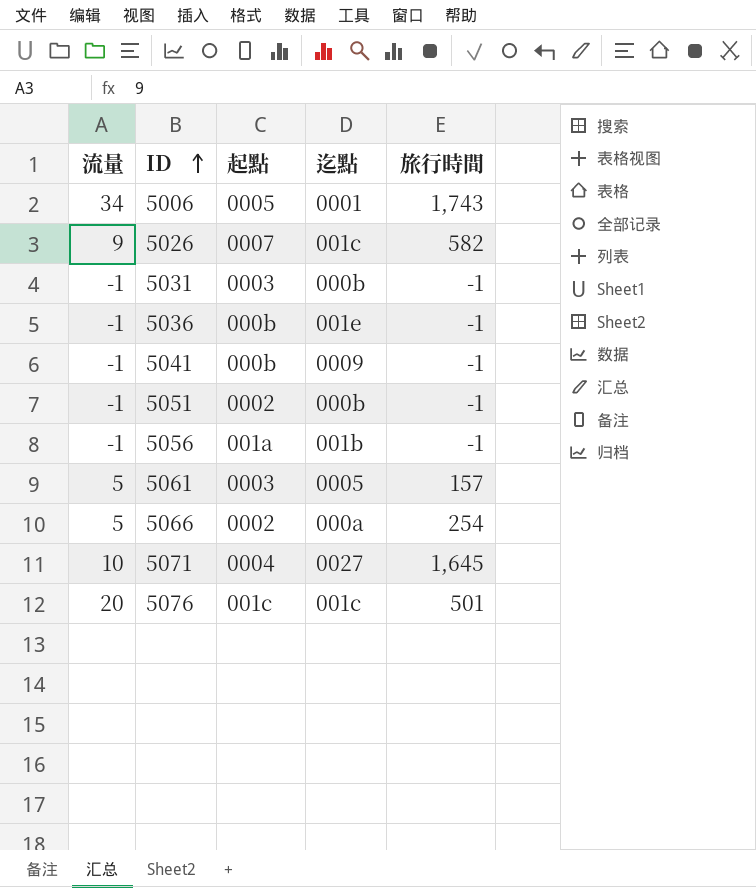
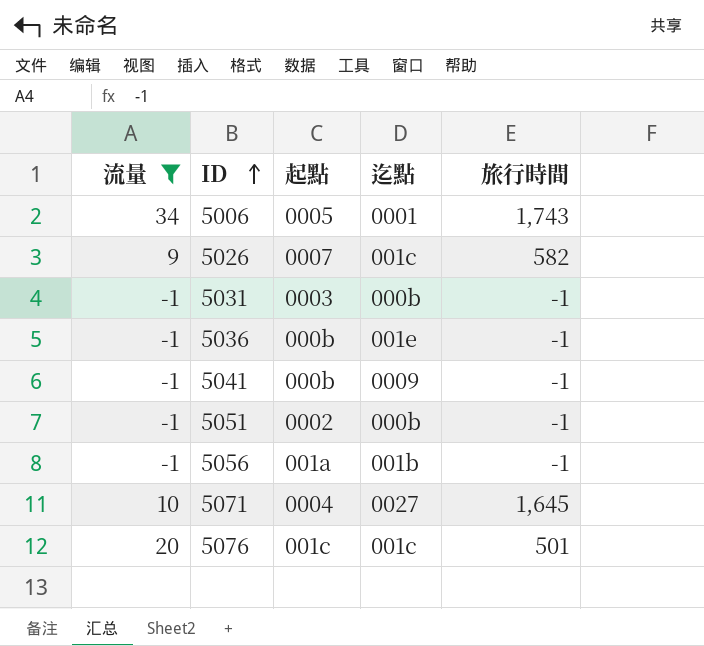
filter: none -> 流量 != 5

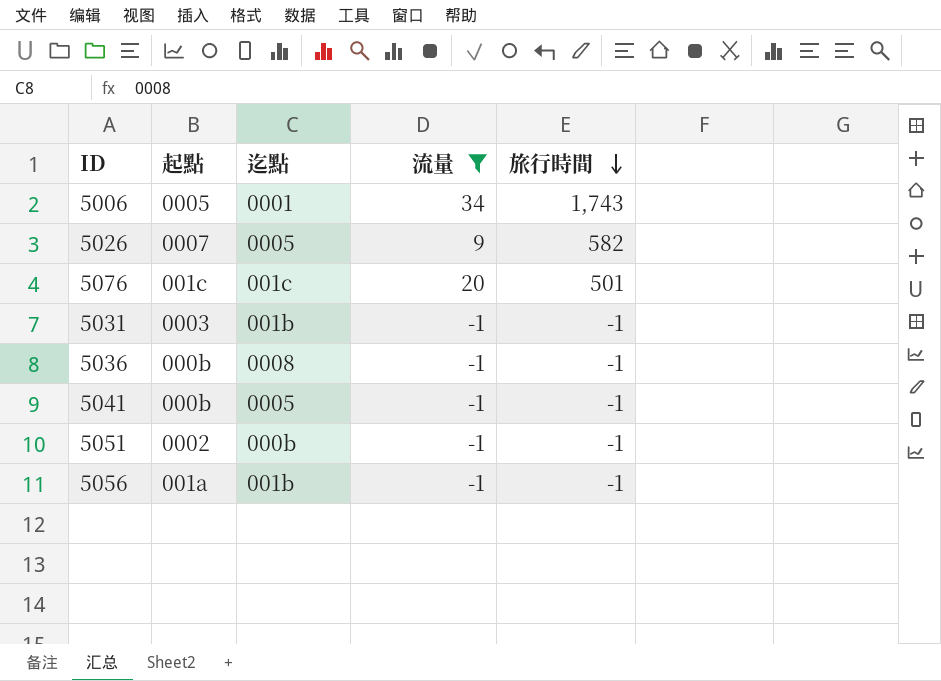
row order: ID ascending -> 旅行時間 descending
column 流量 | position: 1 -> 4
row 5071: 10 | 0004 | 0027 | 1,645 -> none
5026 | 迄點: 001c -> 0005
5031 | 迄點: 000b -> 001b
5036 | 迄點: 001e -> 0008
5041 | 迄點: 0009 -> 0005

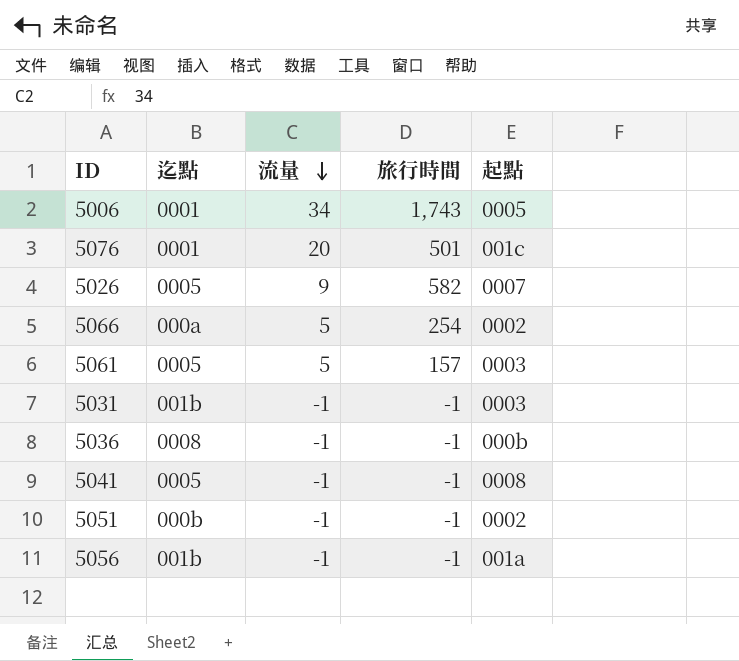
filter: 流量 != 5 -> none
row order: 旅行時間 descending -> 流量 descending
column 起點 | position: 2 -> 5
5076 | 迄點: 001c -> 0001
5041 | 起點: 000b -> 0008

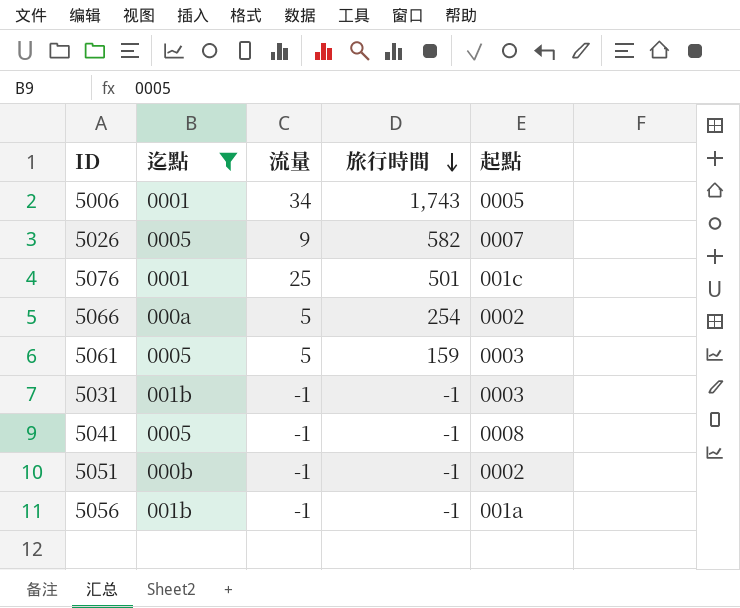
filter: none -> 迄點 != 0008
row order: 流量 descending -> 旅行時間 descending
5076 | 流量: 20 -> 25
5061 | 旅行時間: 157 -> 159

